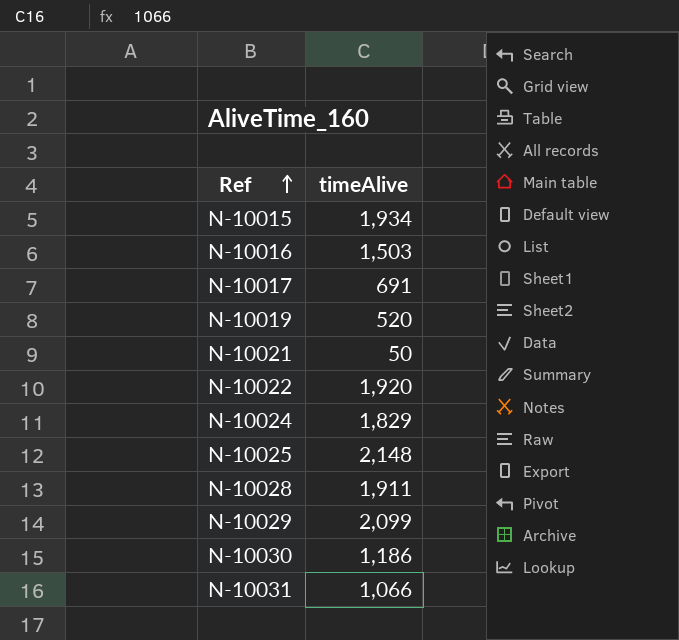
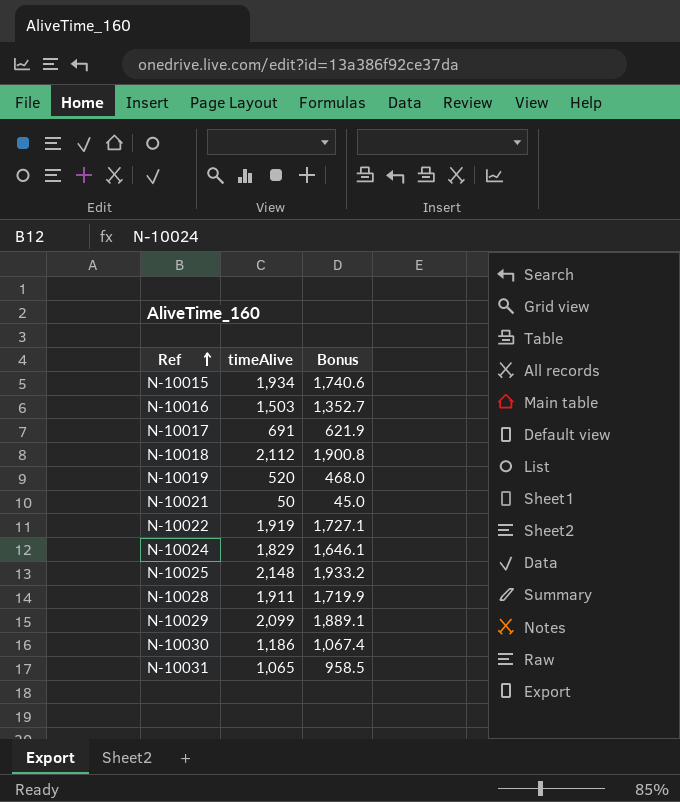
column Bonus | formula: none -> [timeAlive] * 0.9
row N-10018: none -> 2,112 | 1,900.8
N-10022 | timeAlive: 1,920 -> 1,919
N-10031 | timeAlive: 1,066 -> 1,065

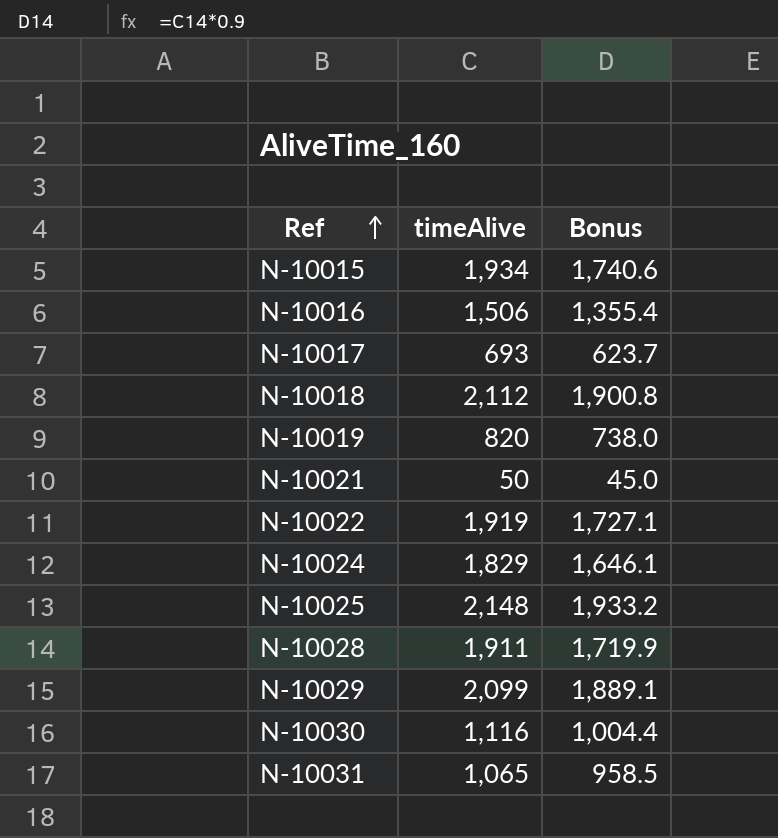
N-10016 | timeAlive: 1,503 -> 1,506
N-10016 | Bonus: 1,352.7 -> 1,355.4
N-10017 | timeAlive: 691 -> 693
N-10017 | Bonus: 621.9 -> 623.7
N-10019 | timeAlive: 520 -> 820
N-10019 | Bonus: 468.0 -> 738.0
N-10030 | timeAlive: 1,186 -> 1,116
N-10030 | Bonus: 1,067.4 -> 1,004.4

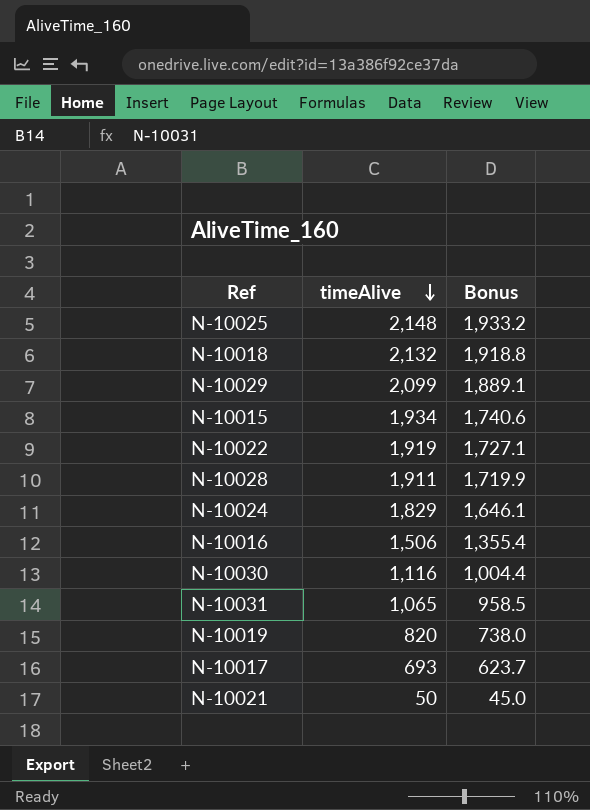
row order: Ref ascending -> timeAlive descending
N-10018 | timeAlive: 2,112 -> 2,132
N-10018 | Bonus: 1,900.8 -> 1,918.8

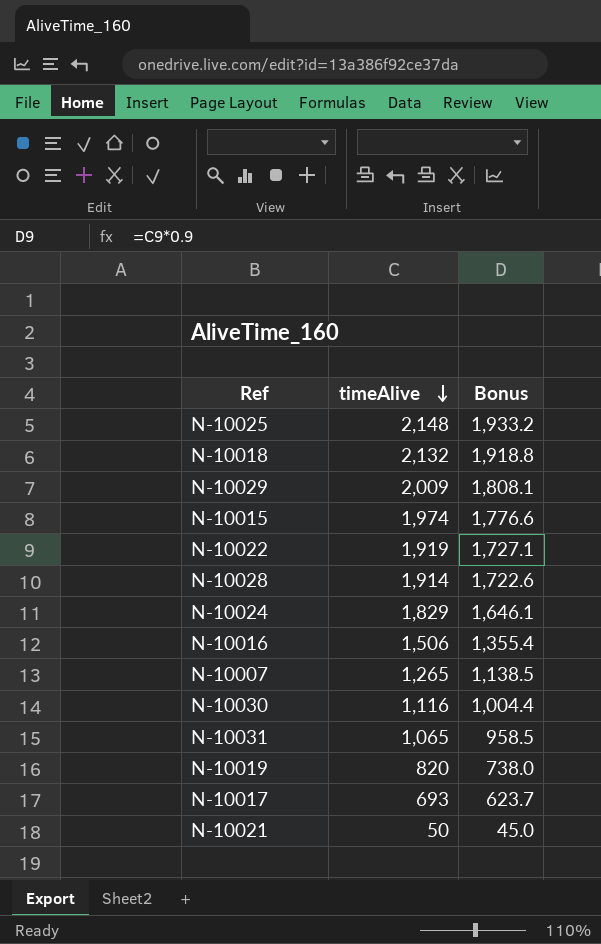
N-10029 | timeAlive: 2,099 -> 2,009
N-10029 | Bonus: 1,889.1 -> 1,808.1
N-10015 | timeAlive: 1,934 -> 1,974
N-10015 | Bonus: 1,740.6 -> 1,776.6
N-10028 | timeAlive: 1,911 -> 1,914
N-10028 | Bonus: 1,719.9 -> 1,722.6
row N-10007: none -> 1,265 | 1,138.5

